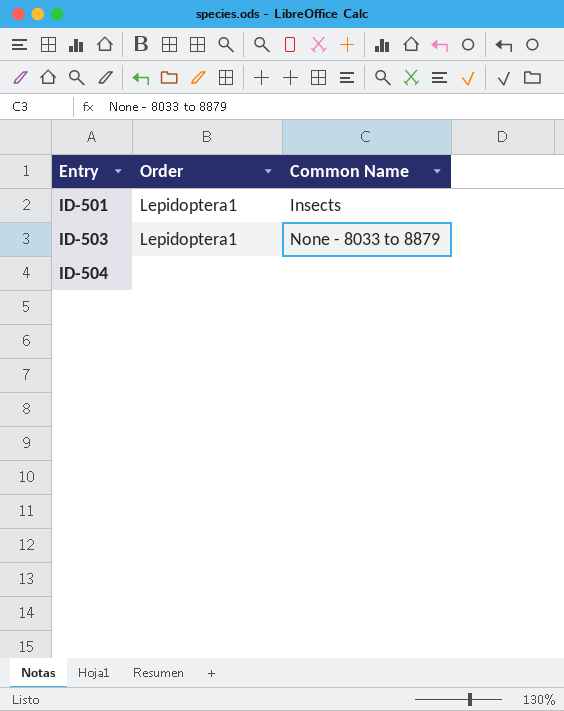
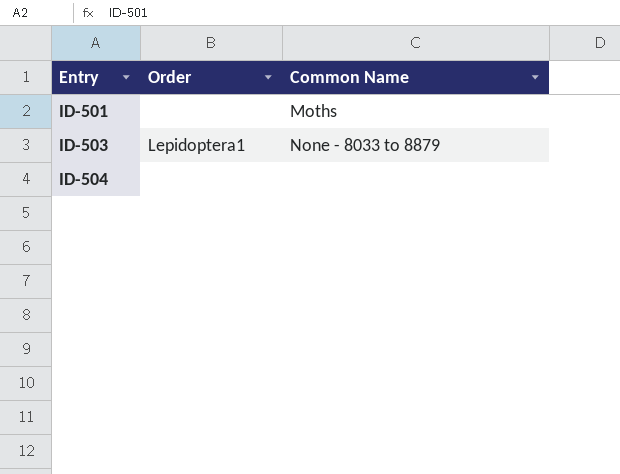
ID-501 | Order: Lepidoptera1 -> none
ID-501 | Common Name: Insects -> Moths

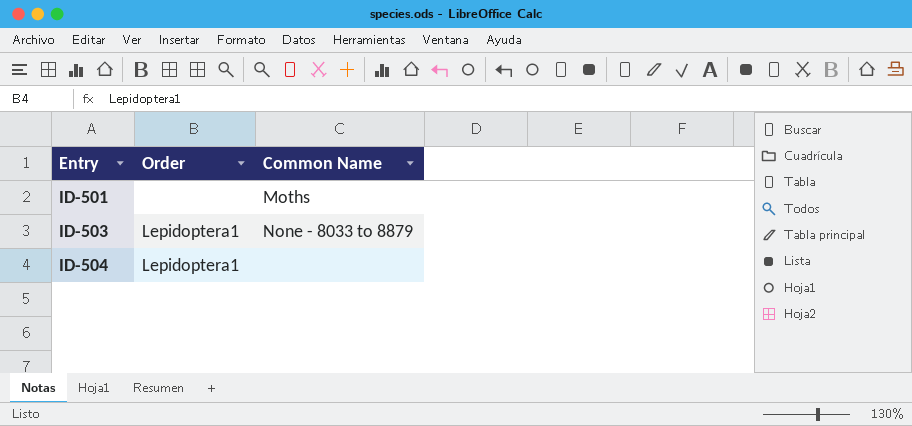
ID-504 | Order: none -> Lepidoptera1

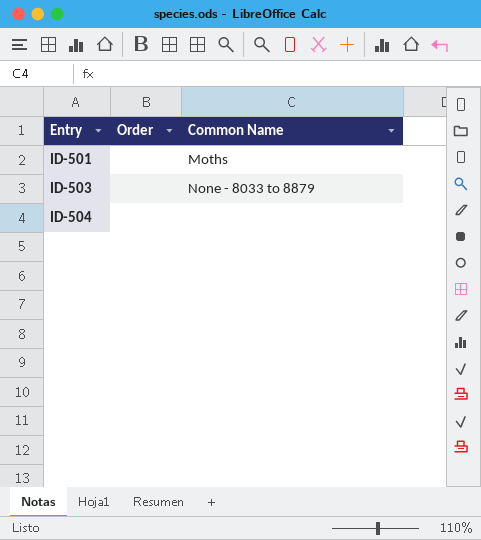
ID-503 | Order: Lepidoptera1 -> none
ID-504 | Order: Lepidoptera1 -> none

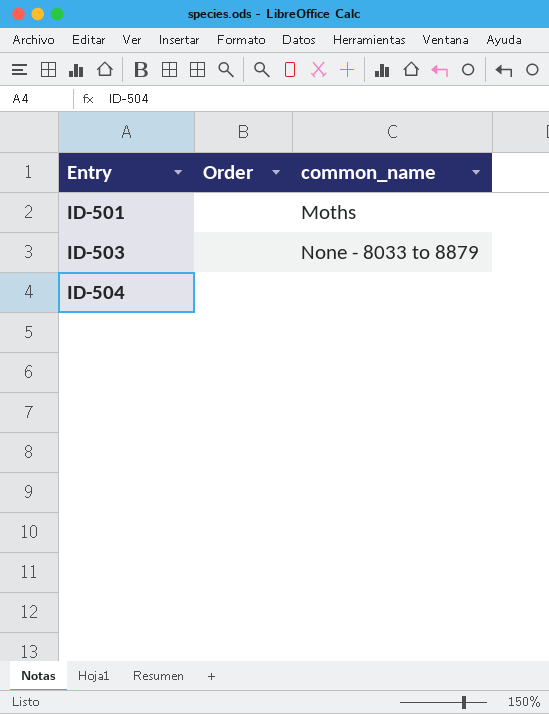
column name: Common Name -> common_name

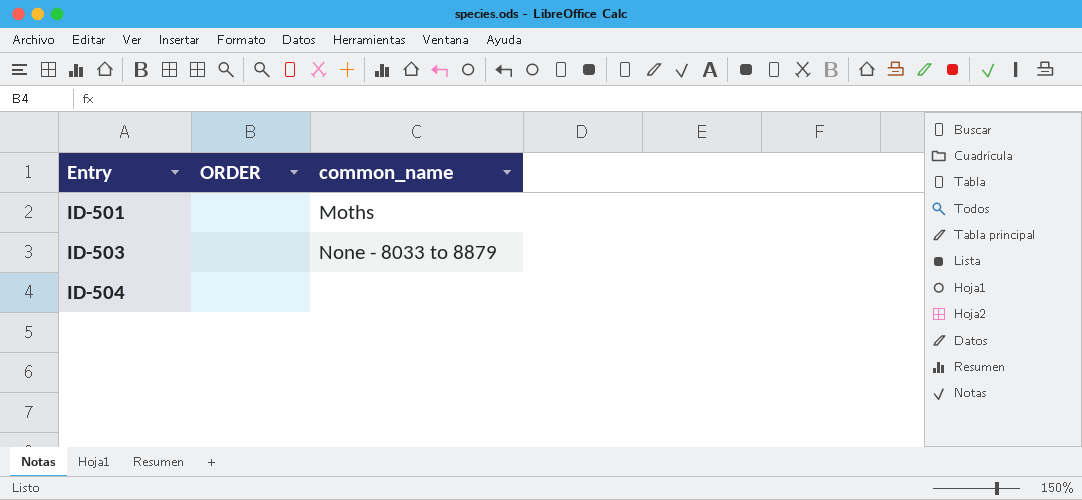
column name: Order -> ORDER

